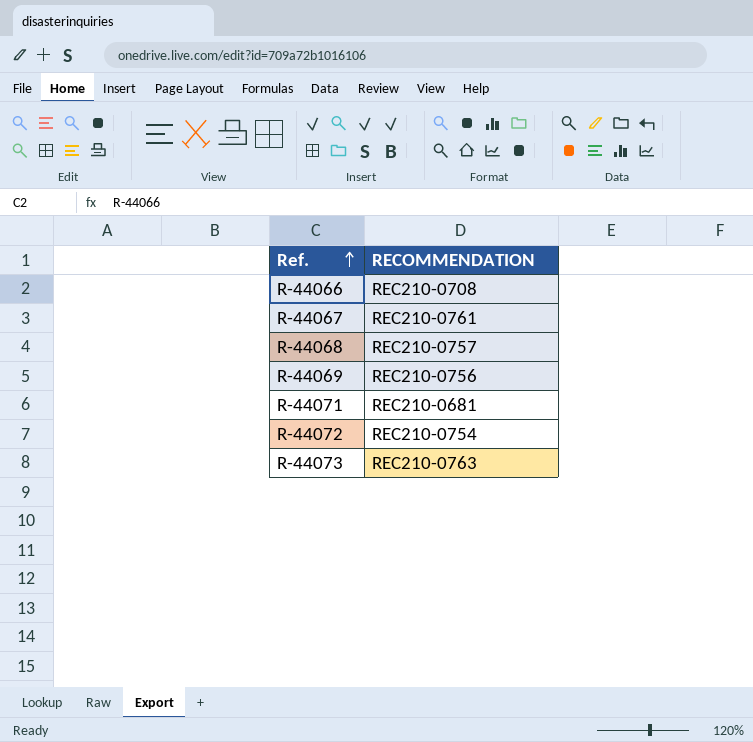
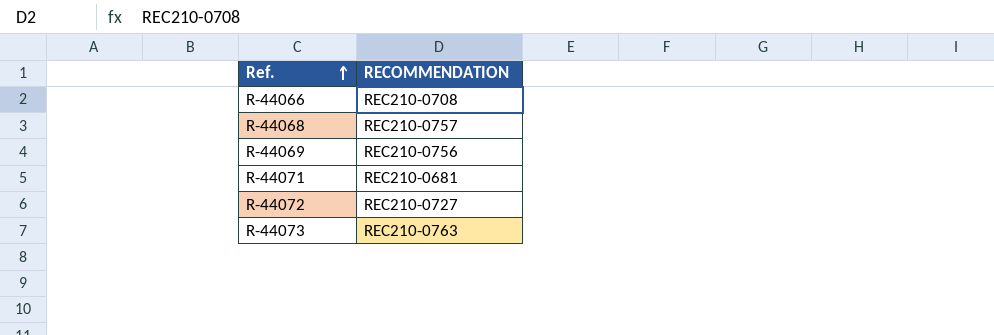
row R-44067: REC210-0761 -> none
R-44072 | RECOMMENDATION: REC210-0754 -> REC210-0727

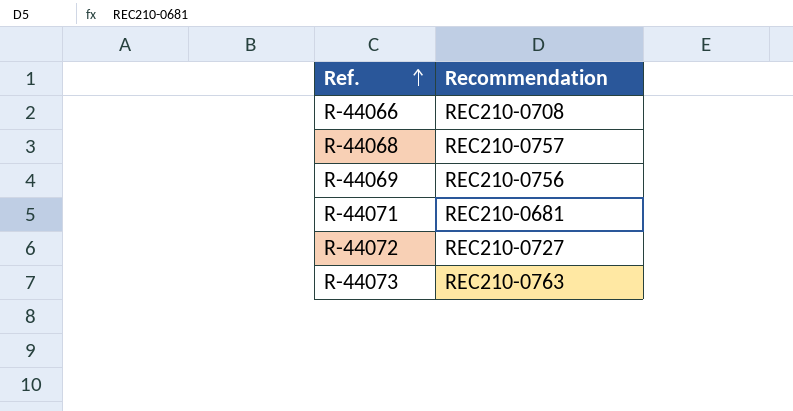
column name: RECOMMENDATION -> Recommendation

